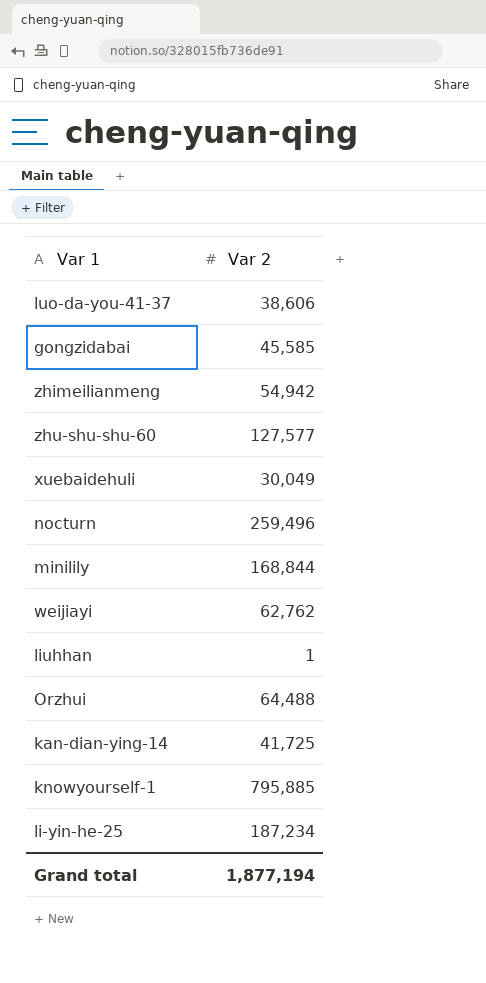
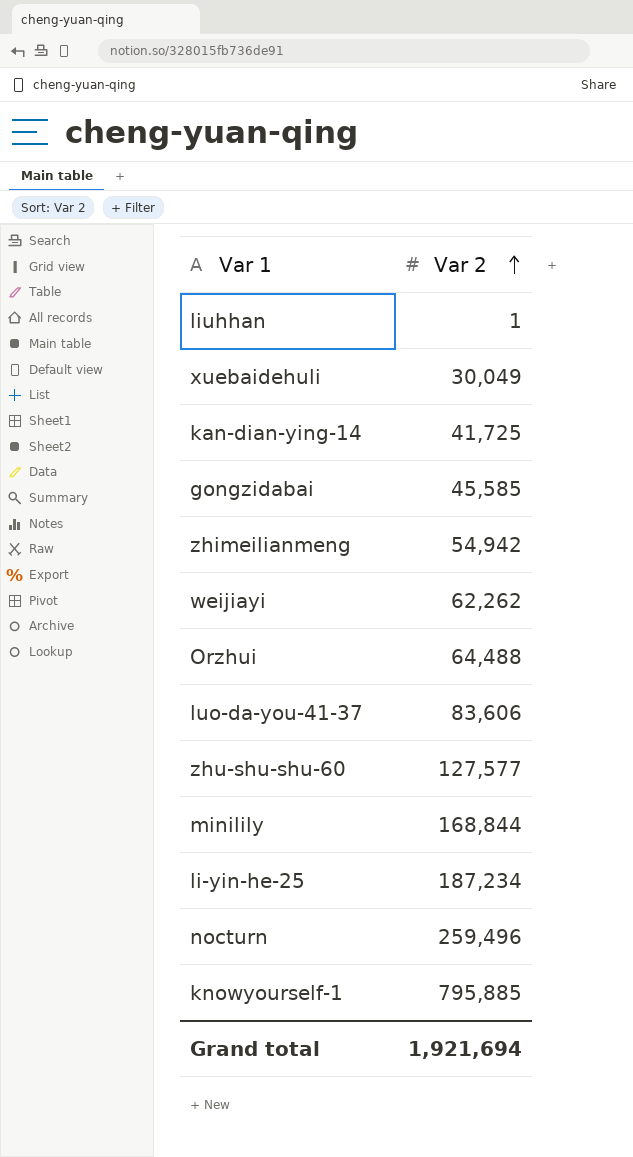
row order: none -> Var 2 ascending
weijiayi | Var 2: 62,762 -> 62,262
luo-da-you-41-37 | Var 2: 38,606 -> 83,606
Grand total | Var 2: 1,877,194 -> 1,921,694

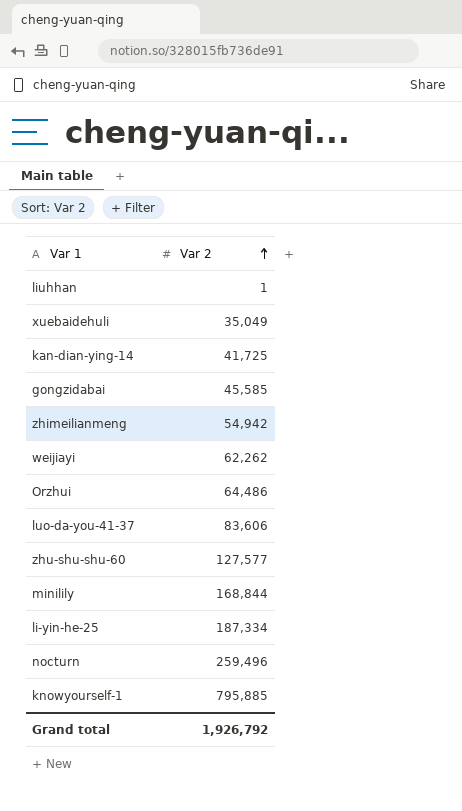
xuebaidehuli | Var 2: 30,049 -> 35,049
Orzhui | Var 2: 64,488 -> 64,486
li-yin-he-25 | Var 2: 187,234 -> 187,334
Grand total | Var 2: 1,921,694 -> 1,926,792

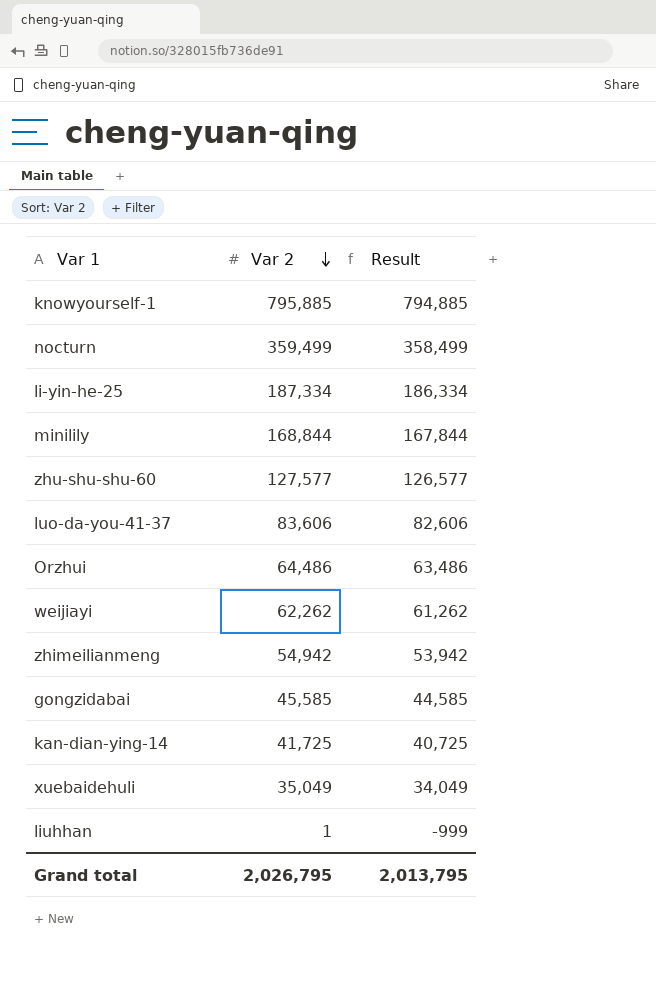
row order: Var 2 ascending -> Var 2 descending
column Result | formula: none -> [Var 2] - 1000
nocturn | Var 2: 259,496 -> 359,499
Grand total | Var 2: 1,926,792 -> 2,026,795

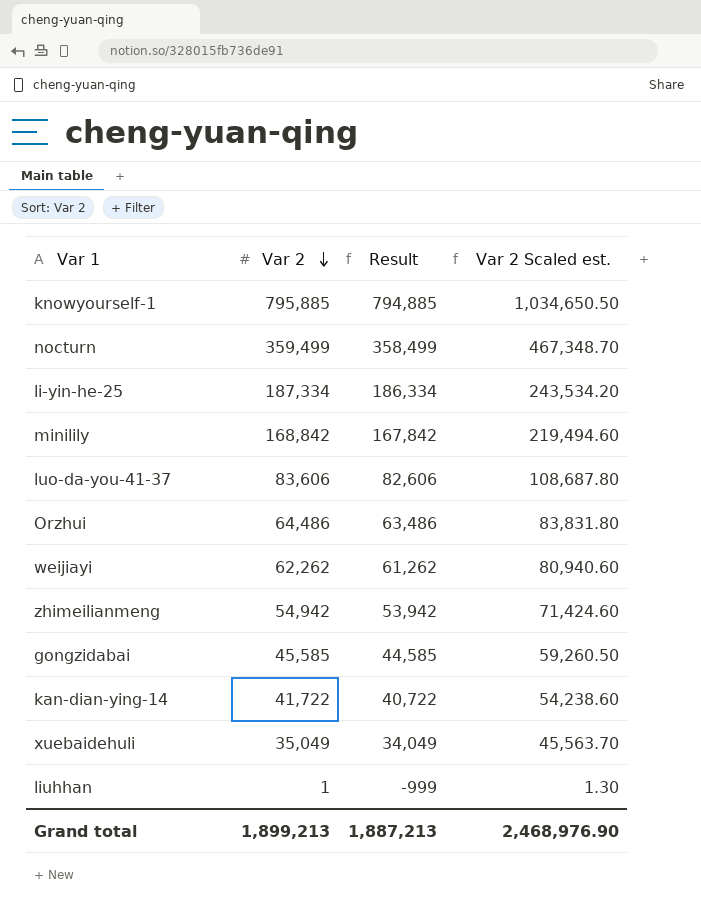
column Var 2 Scaled est. | formula: none -> [Var 2] * 1.3
row zhu-shu-shu-60: 127,577 | 126,577 -> none
minilily | Var 2: 168,844 -> 168,842
minilily | Result: 167,844 -> 167,842
kan-dian-ying-14 | Var 2: 41,725 -> 41,722
kan-dian-ying-14 | Result: 40,725 -> 40,722
Grand total | Var 2: 2,026,795 -> 1,899,213
Grand total | Result: 2,013,795 -> 1,887,213

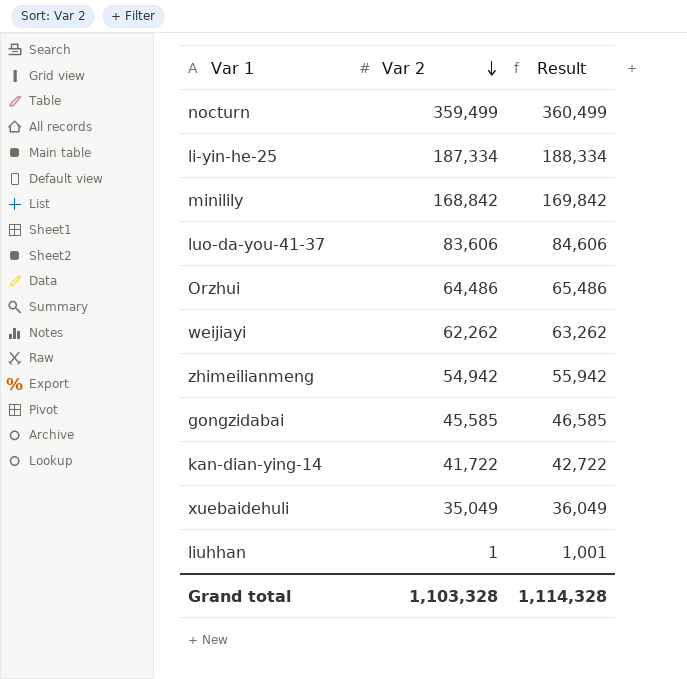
column Var 2 Scaled est. | formula: [Var 2] * 1.3 -> none
column Result | formula: [Var 2] - 1000 -> [Var 2] + 1000
row knowyourself-1: 795,885 | 794,885 | 1,034,650.50 -> none
Grand total | Var 2: 1,899,213 -> 1,103,328
Grand total | Result: 1,887,213 -> 1,114,328

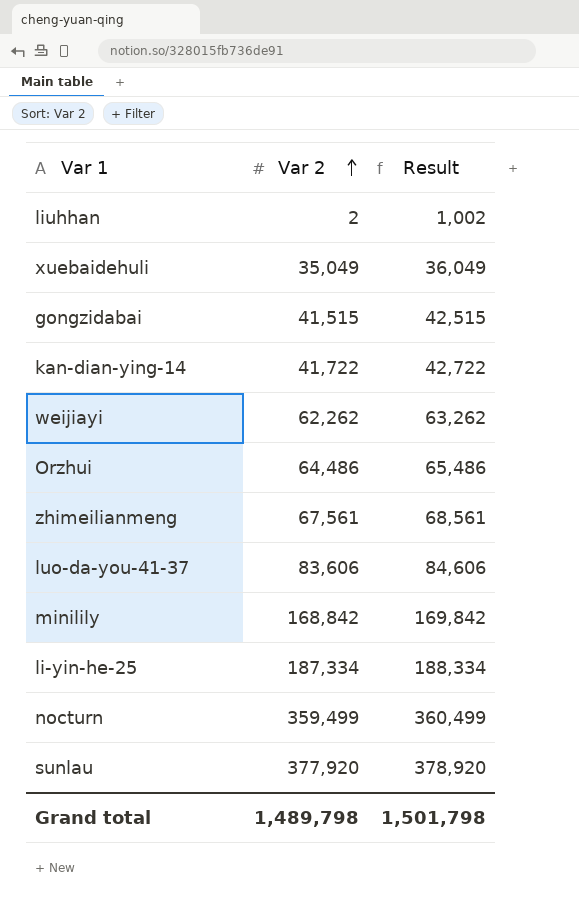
row order: Var 2 descending -> Var 2 ascending
liuhhan | Var 2: 1 -> 2
liuhhan | Result: 1,001 -> 1,002
gongzidabai | Var 2: 45,585 -> 41,515
gongzidabai | Result: 46,585 -> 42,515
zhimeilianmeng | Var 2: 54,942 -> 67,561
zhimeilianmeng | Result: 55,942 -> 68,561
row sunlau: none -> 377,920 | 378,920
Grand total | Var 2: 1,103,328 -> 1,489,798
Grand total | Result: 1,114,328 -> 1,501,798

